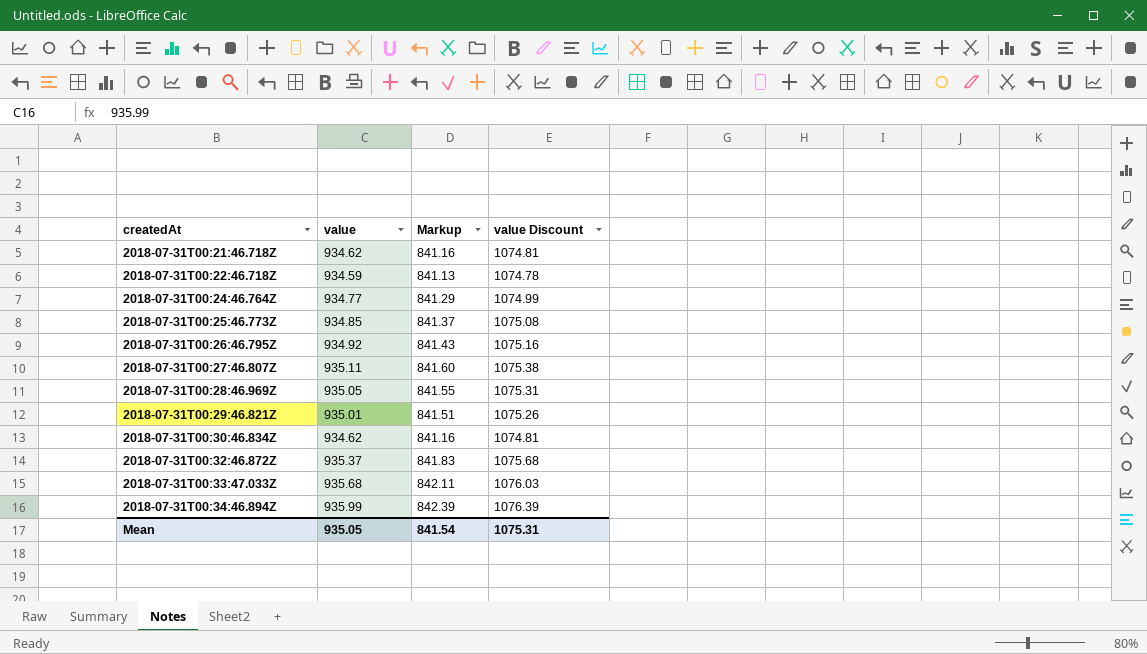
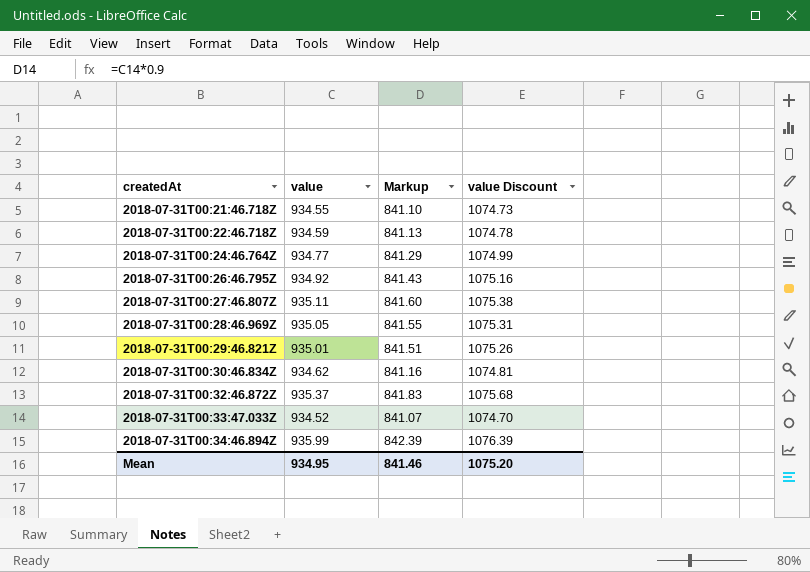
row 2018-07-31T00:25:46.773Z: 934.85 | 841.37 | 1075.08 -> none
2018-07-31T00:21:46.718Z | value: 934.62 -> 934.55
2018-07-31T00:21:46.718Z | Markup: 841.16 -> 841.10
2018-07-31T00:21:46.718Z | value Discount: 1074.81 -> 1074.73
2018-07-31T00:33:47.033Z | value: 935.68 -> 934.52
2018-07-31T00:33:47.033Z | Markup: 842.11 -> 841.07
2018-07-31T00:33:47.033Z | value Discount: 1076.03 -> 1074.70
Mean | value: 935.05 -> 934.95
Mean | Markup: 841.54 -> 841.46
Mean | value Discount: 1075.31 -> 1075.20

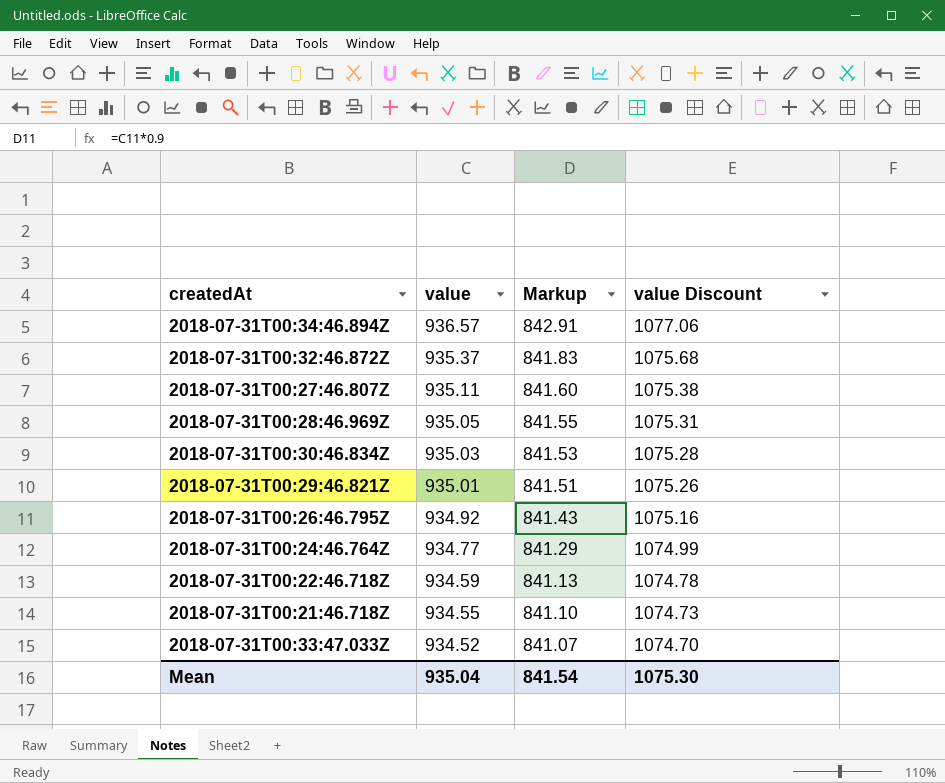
row order: createdAt ascending -> value descending
2018-07-31T00:34:46.894Z | value: 935.99 -> 936.57
2018-07-31T00:34:46.894Z | Markup: 842.39 -> 842.91
2018-07-31T00:34:46.894Z | value Discount: 1076.39 -> 1077.06
2018-07-31T00:30:46.834Z | value: 934.62 -> 935.03
2018-07-31T00:30:46.834Z | Markup: 841.16 -> 841.53
2018-07-31T00:30:46.834Z | value Discount: 1074.81 -> 1075.28
Mean | value: 934.95 -> 935.04
Mean | Markup: 841.46 -> 841.54
Mean | value Discount: 1075.20 -> 1075.30

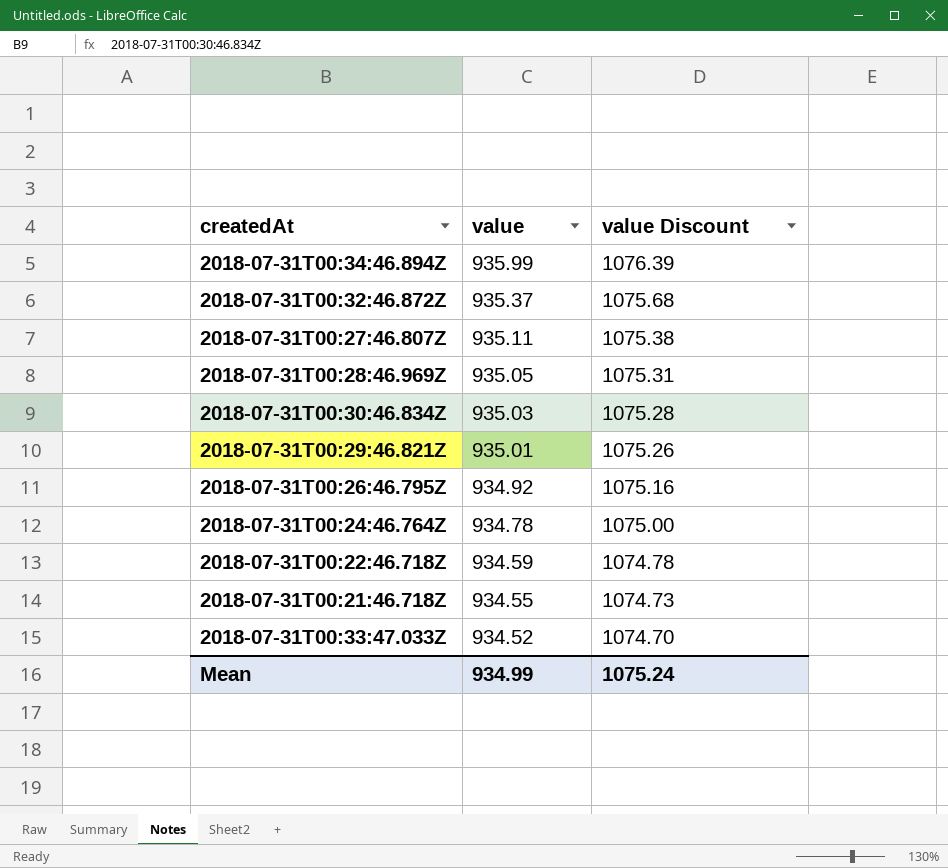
column Markup | formula: [value] * 0.9 -> none
2018-07-31T00:34:46.894Z | value: 936.57 -> 935.99
2018-07-31T00:34:46.894Z | value Discount: 1077.06 -> 1076.39
2018-07-31T00:24:46.764Z | value: 934.77 -> 934.78
2018-07-31T00:24:46.764Z | value Discount: 1074.99 -> 1075.00
Mean | value: 935.04 -> 934.99
Mean | value Discount: 1075.30 -> 1075.24

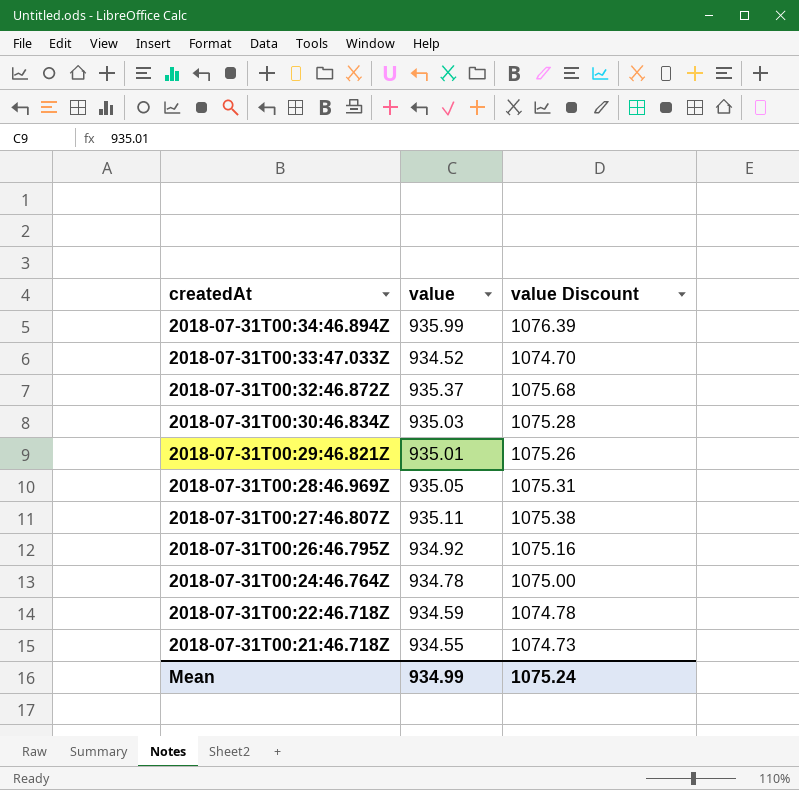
row order: value descending -> createdAt descending

